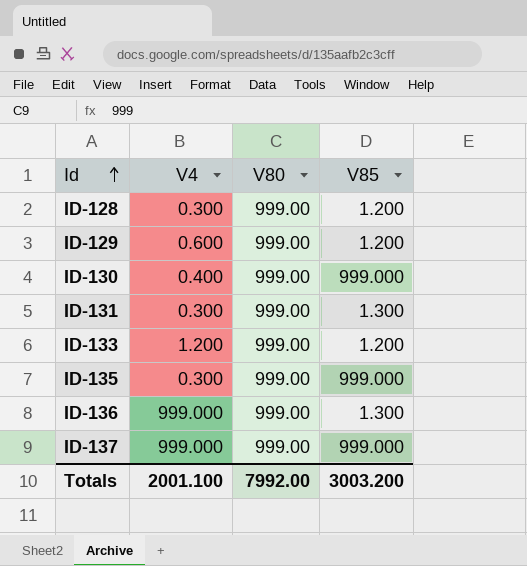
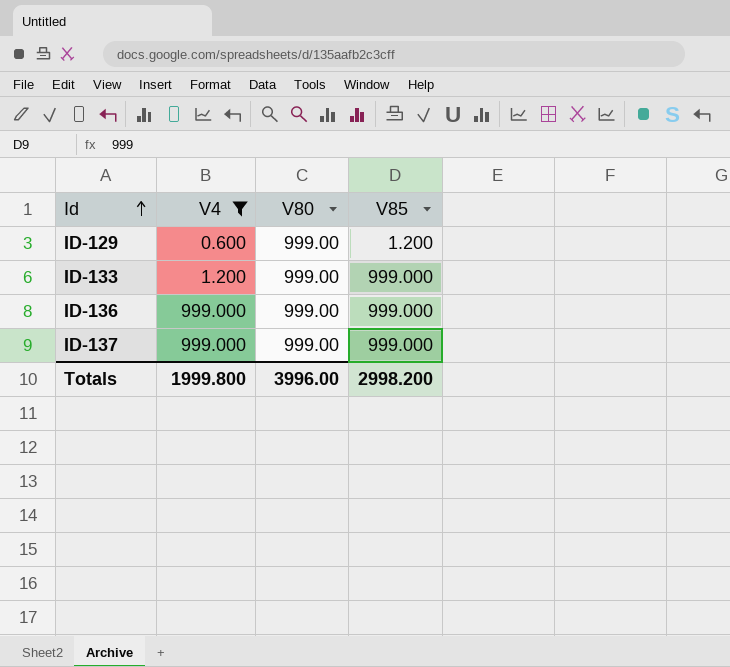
filter: none -> V4 >= 0.600
ID-133 | V85: 1.200 -> 999.000
ID-136 | V85: 1.300 -> 999.000
Totals | V4: 2001.100 -> 1999.800
Totals | V80: 7992.00 -> 3996.00
Totals | V85: 3003.200 -> 2998.200

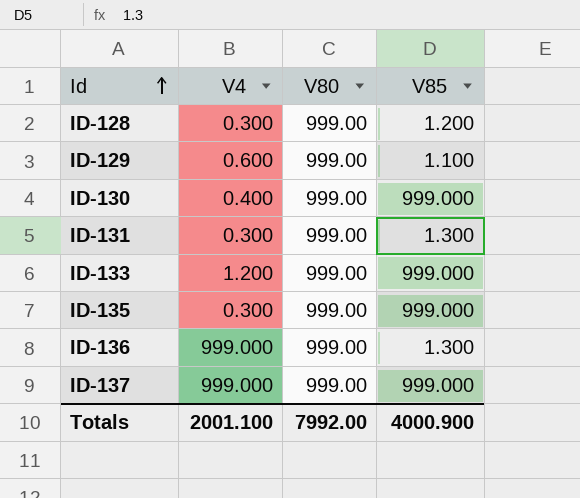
filter: V4 >= 0.600 -> none
ID-129 | V85: 1.200 -> 1.100
ID-136 | V85: 999.000 -> 1.300
Totals | V4: 1999.800 -> 2001.100
Totals | V80: 3996.00 -> 7992.00
Totals | V85: 2998.200 -> 4000.900

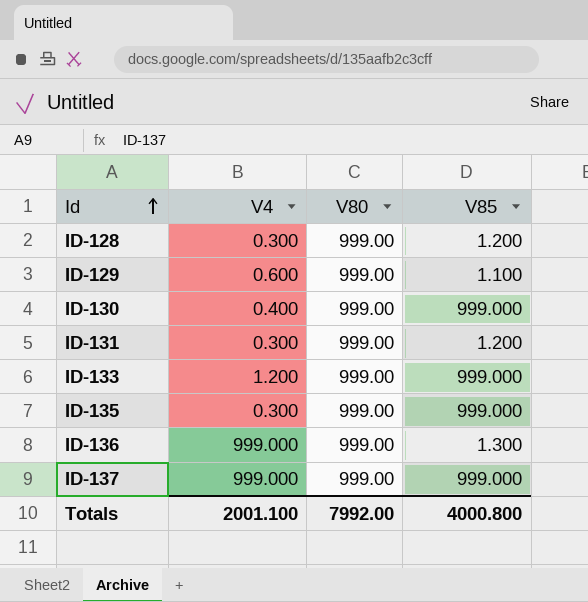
ID-131 | V85: 1.300 -> 1.200
Totals | V85: 4000.900 -> 4000.800

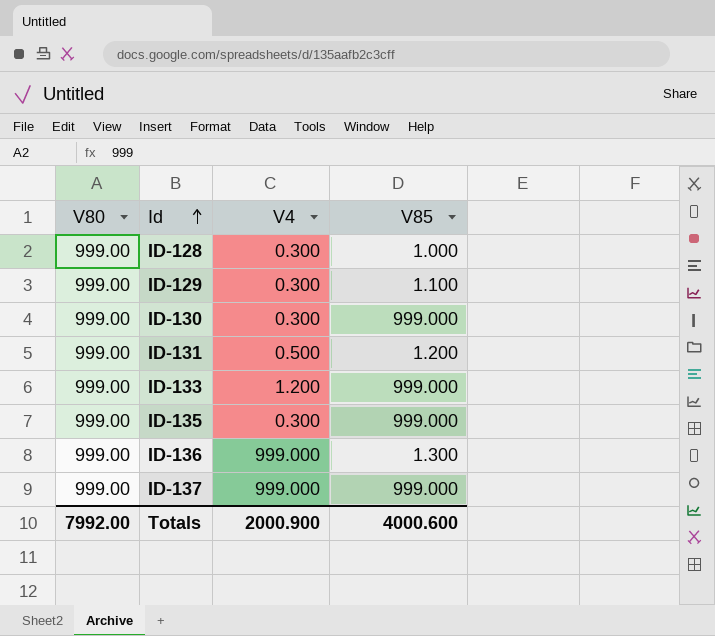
column V80 | position: 3 -> 1
ID-128 | V85: 1.200 -> 1.000
ID-129 | V4: 0.600 -> 0.300
ID-130 | V4: 0.400 -> 0.300
ID-131 | V4: 0.300 -> 0.500
Totals | V4: 2001.100 -> 2000.900
Totals | V85: 4000.800 -> 4000.600

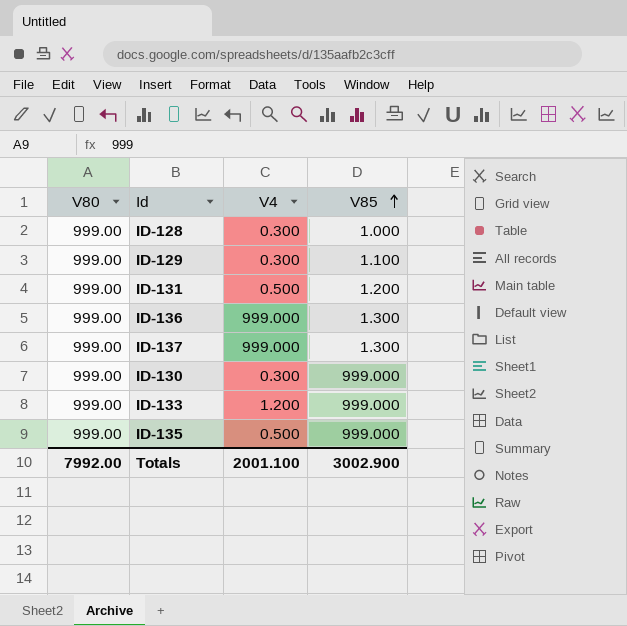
row order: Id ascending -> V85 ascending
ID-137 | V85: 999.000 -> 1.300
ID-135 | V4: 0.300 -> 0.500
Totals | V4: 2000.900 -> 2001.100
Totals | V85: 4000.600 -> 3002.900

